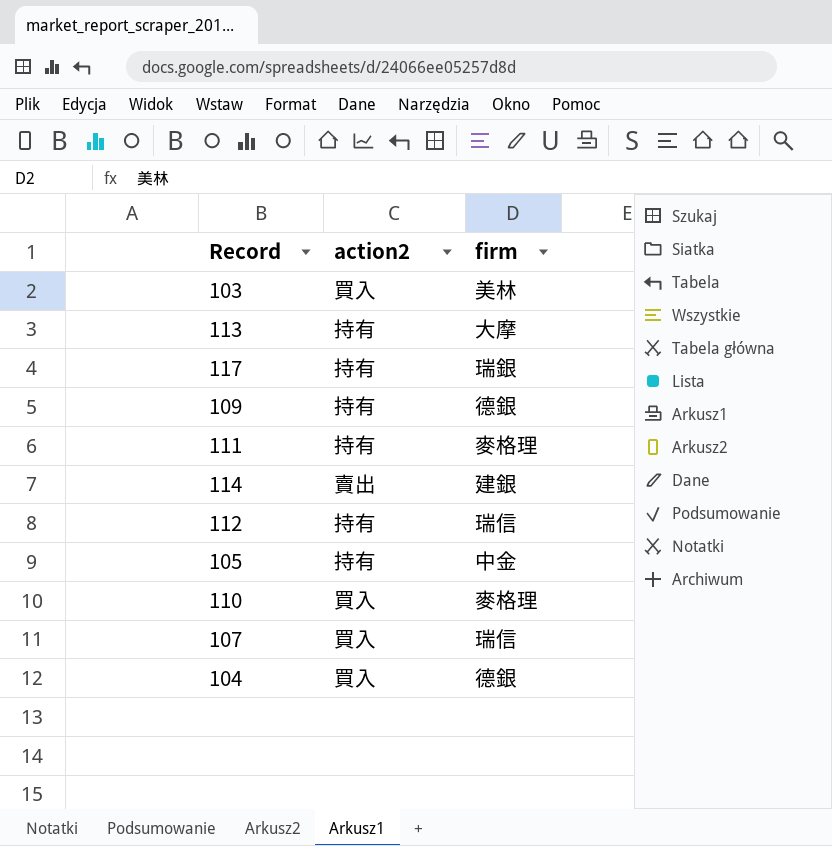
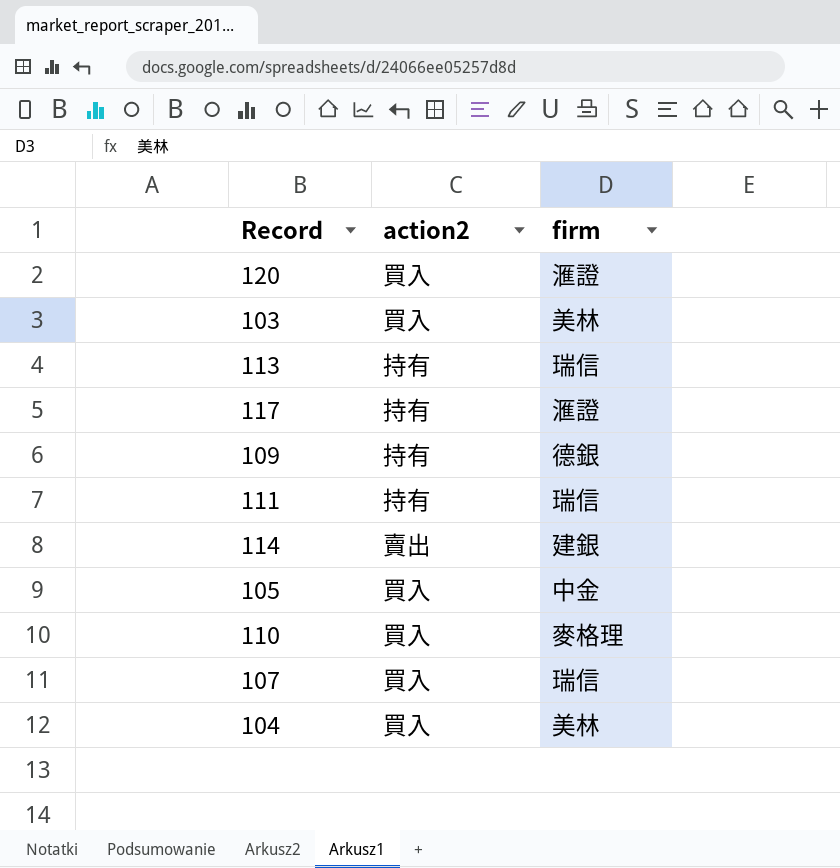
row 112: 持有 | 瑞信 -> none
row 120: none -> 買入 | 滙證
113 | firm: 大摩 -> 瑞信
117 | firm: 瑞銀 -> 滙證
111 | firm: 麥格理 -> 瑞信
105 | action2: 持有 -> 買入
104 | firm: 德銀 -> 美林

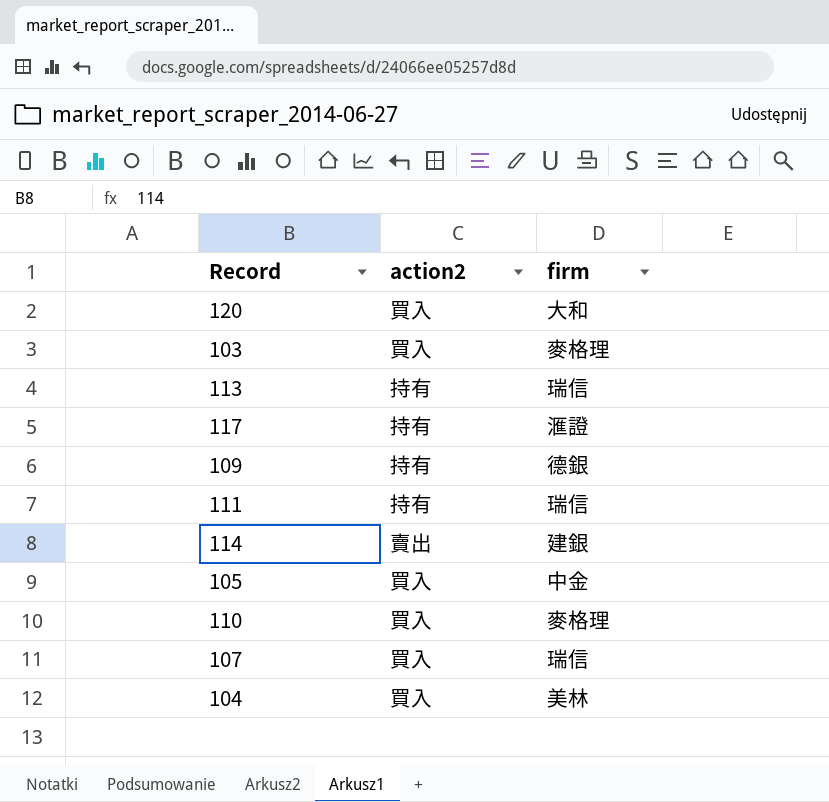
120 | firm: 滙證 -> 大和
103 | firm: 美林 -> 麥格理

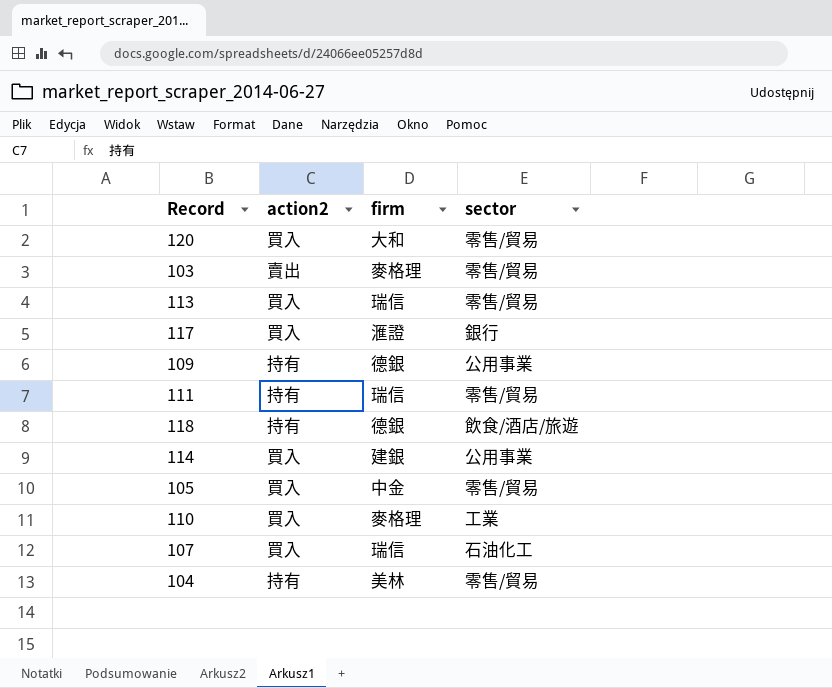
column sector | position: none -> 4
103 | action2: 買入 -> 賣出
113 | action2: 持有 -> 買入
117 | action2: 持有 -> 買入
row 118: none -> 持有 | 德銀 | 飲食/酒店/旅遊
114 | action2: 賣出 -> 買入
104 | action2: 買入 -> 持有

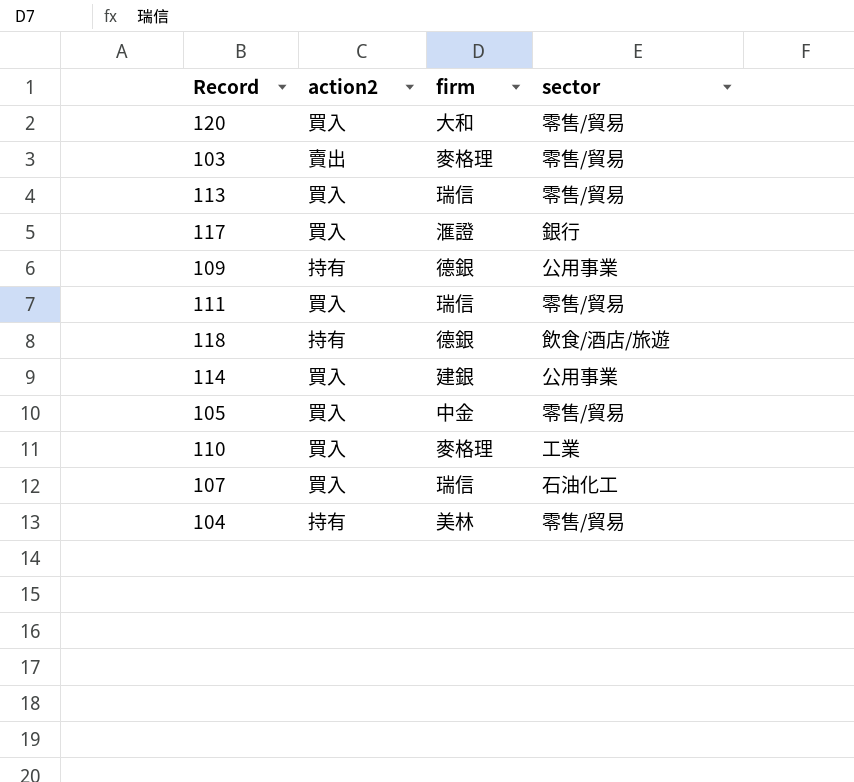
111 | action2: 持有 -> 買入

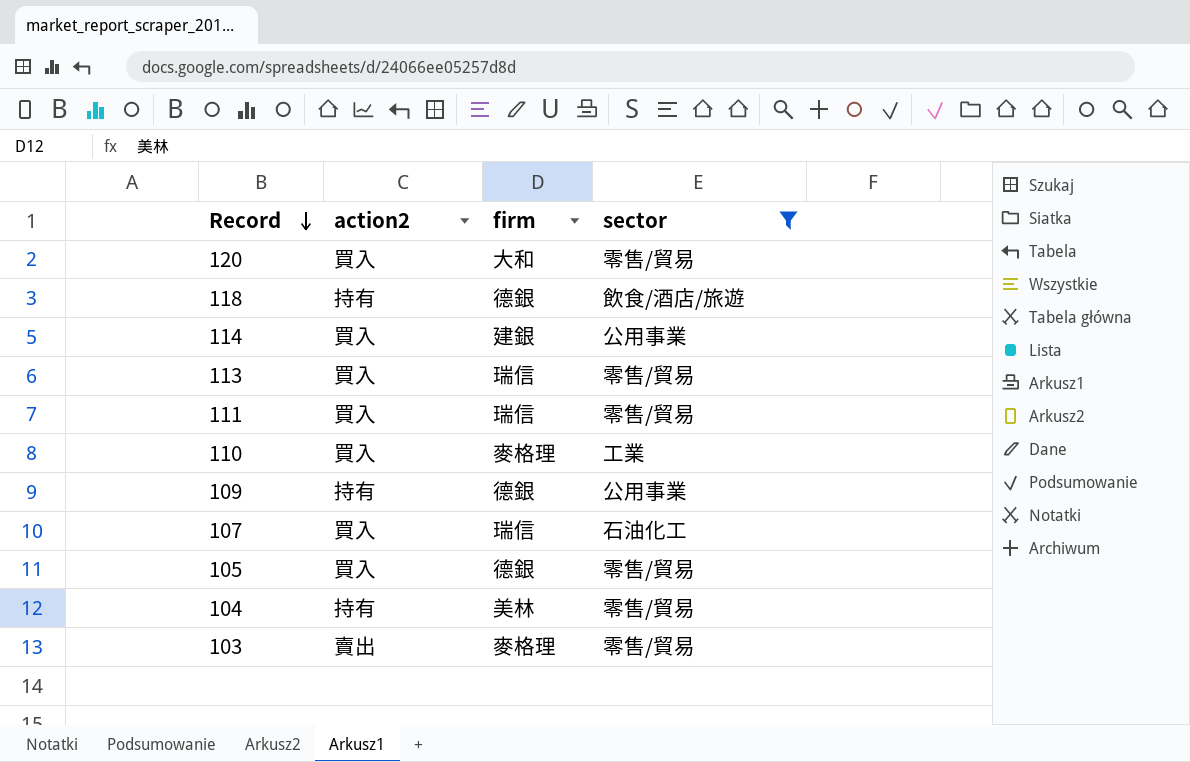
filter: none -> sector != 銀行
row order: none -> Record descending
105 | firm: 中金 -> 德銀

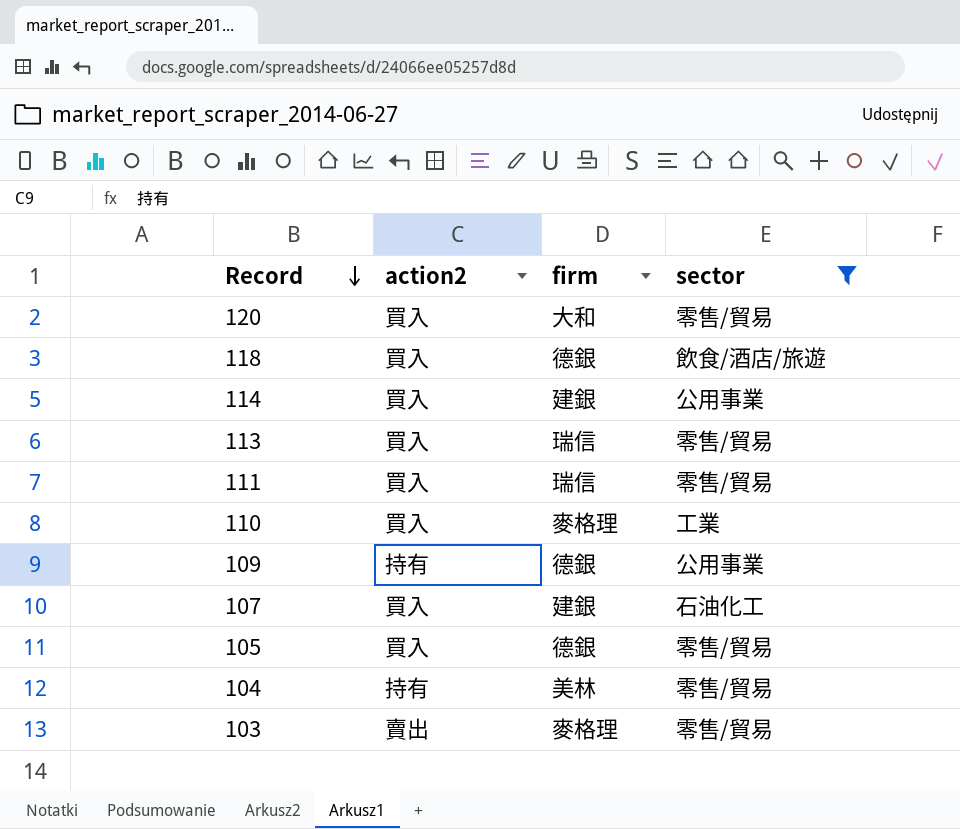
118 | action2: 持有 -> 買入
107 | firm: 瑞信 -> 建銀

